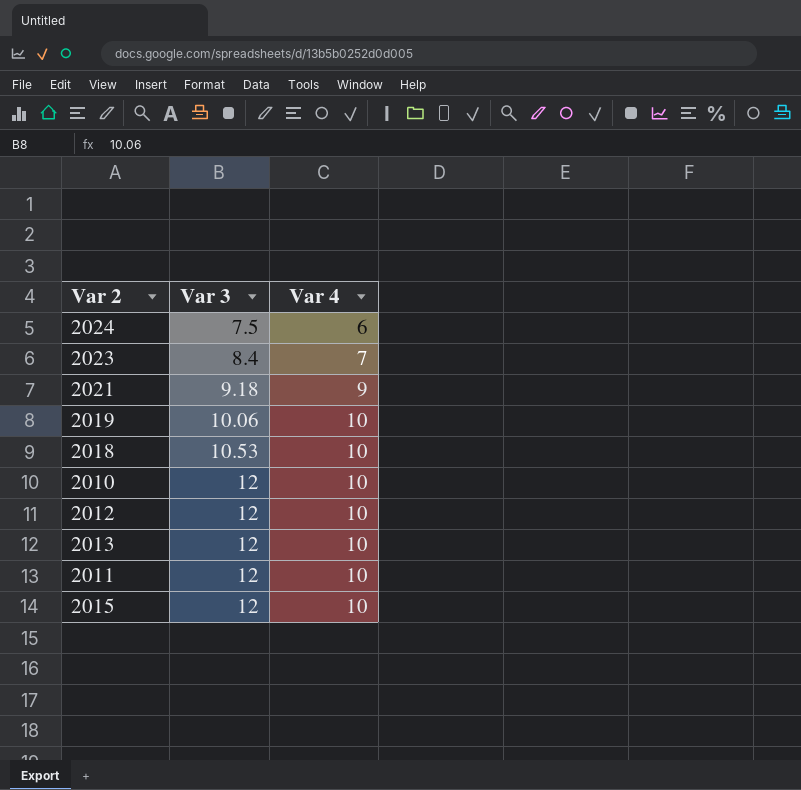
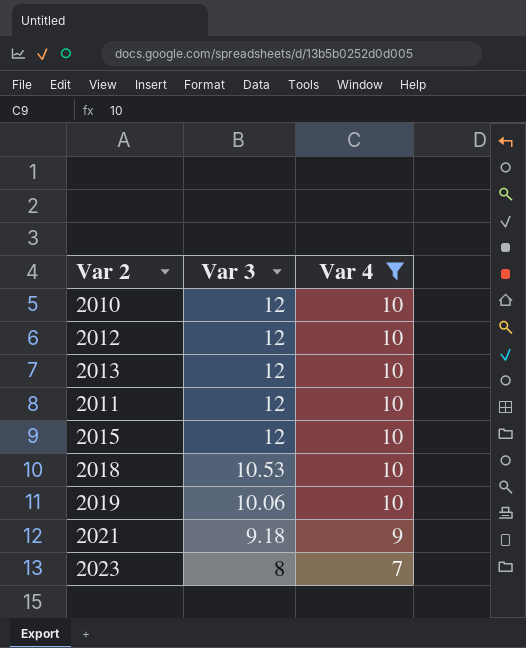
filter: none -> Var 4 != 6
row order: Var 3 ascending -> Var 3 descending
2023 | Var 3: 8.4 -> 8

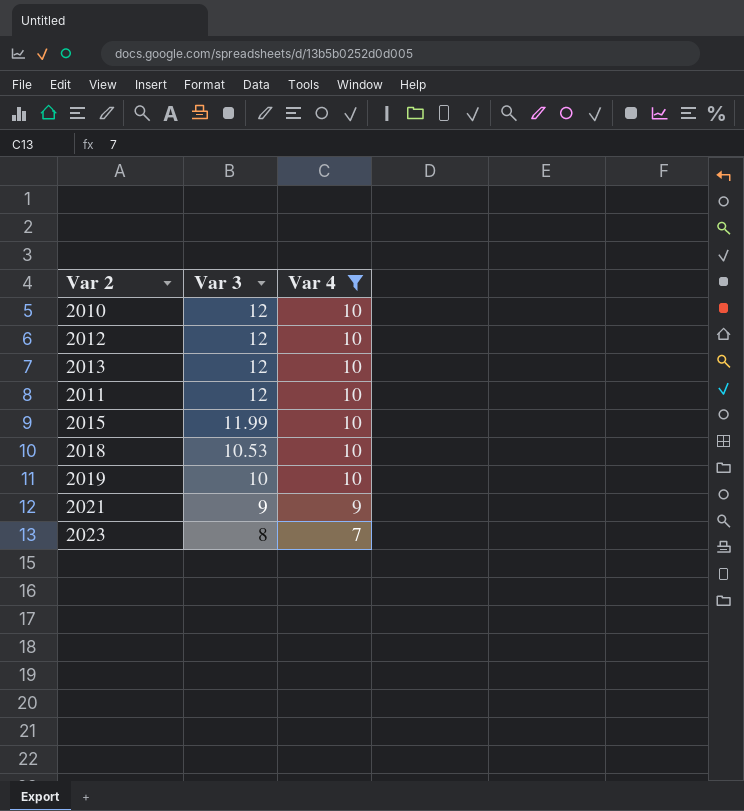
2015 | Var 3: 12 -> 11.99
2019 | Var 3: 10.06 -> 10
2021 | Var 3: 9.18 -> 9

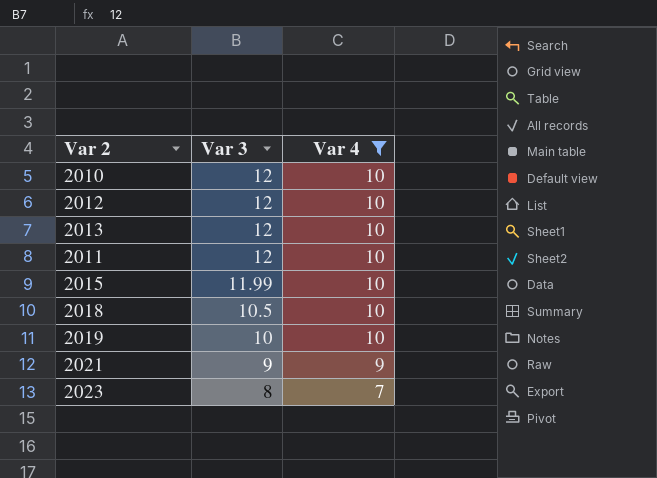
2018 | Var 3: 10.53 -> 10.5

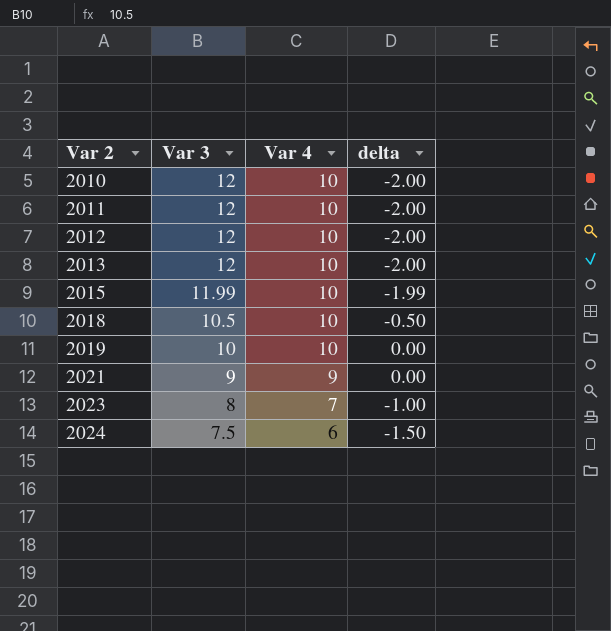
filter: Var 4 != 6 -> none
row order: Var 3 descending -> Var 2 ascending
column delta | formula: none -> [Var 4] - [Var 3]

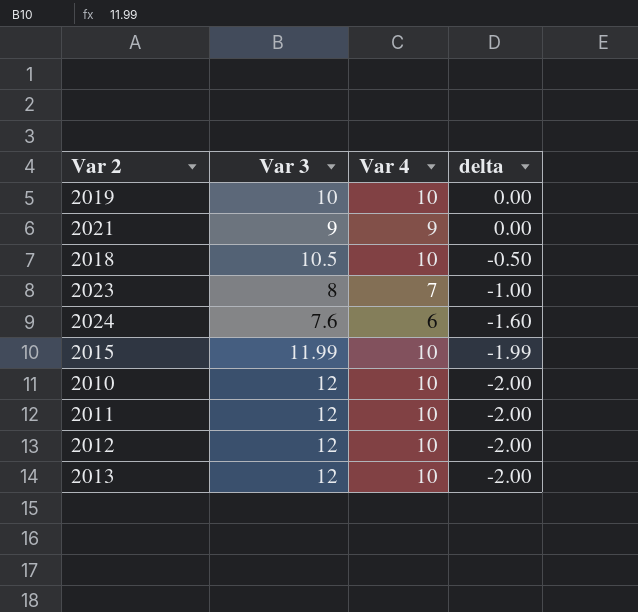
row order: Var 2 ascending -> delta descending
2024 | Var 3: 7.5 -> 7.6
2024 | delta: -1.50 -> -1.60

